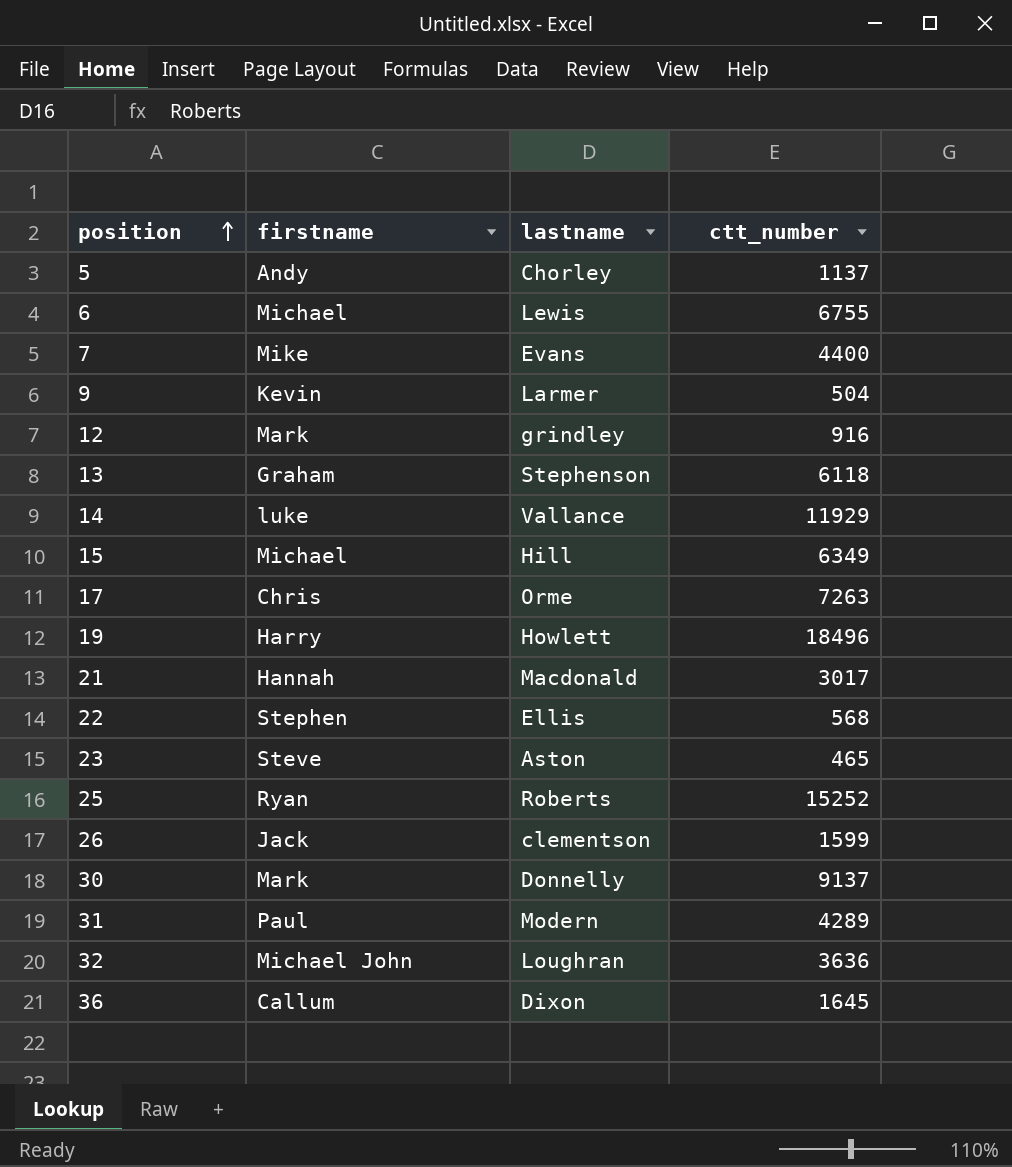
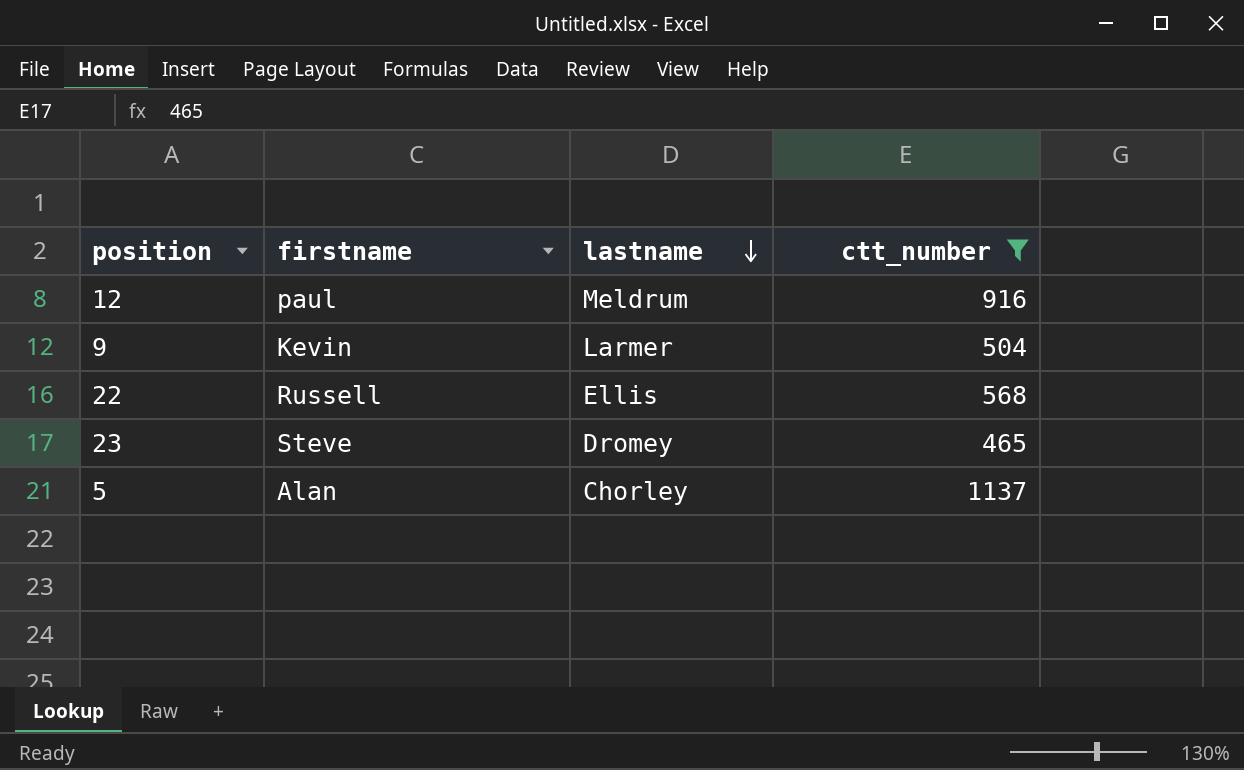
filter: none -> ctt_number <= 1137
row order: position ascending -> lastname descending
12 | firstname: Mark -> paul
12 | lastname: grindley -> Meldrum
22 | firstname: Stephen -> Russell
23 | lastname: Aston -> Dromey
5 | firstname: Andy -> Alan

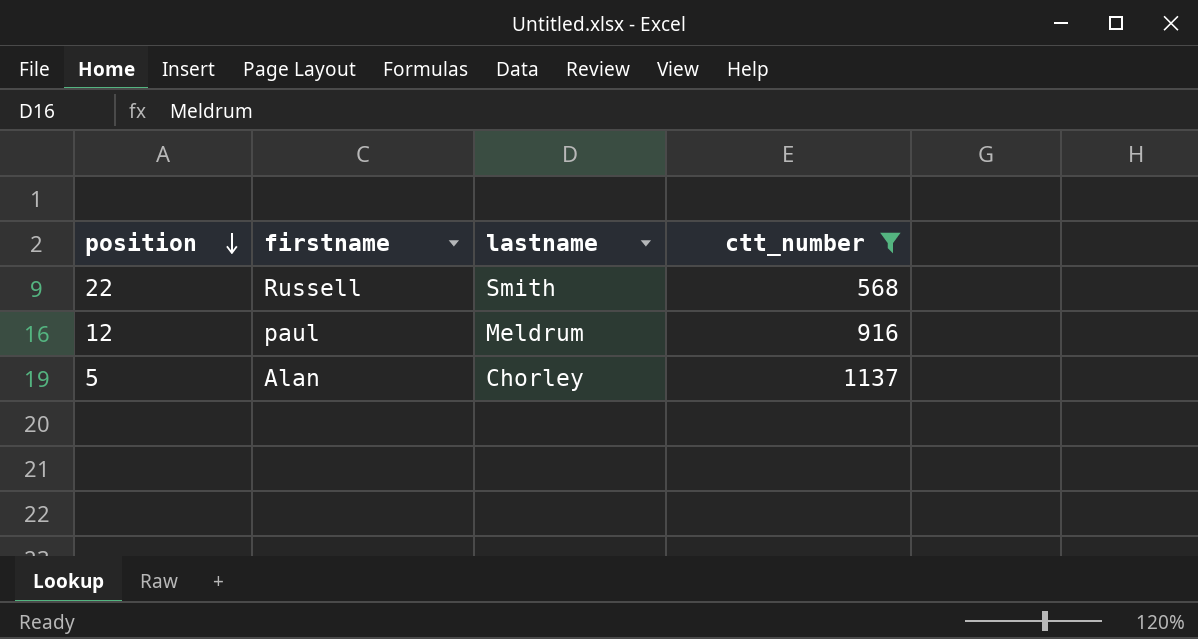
row order: lastname descending -> position descending
row 9: Kevin | Larmer | 504 -> none
row 23: Steve | Dromey | 465 -> none
22 | lastname: Ellis -> Smith

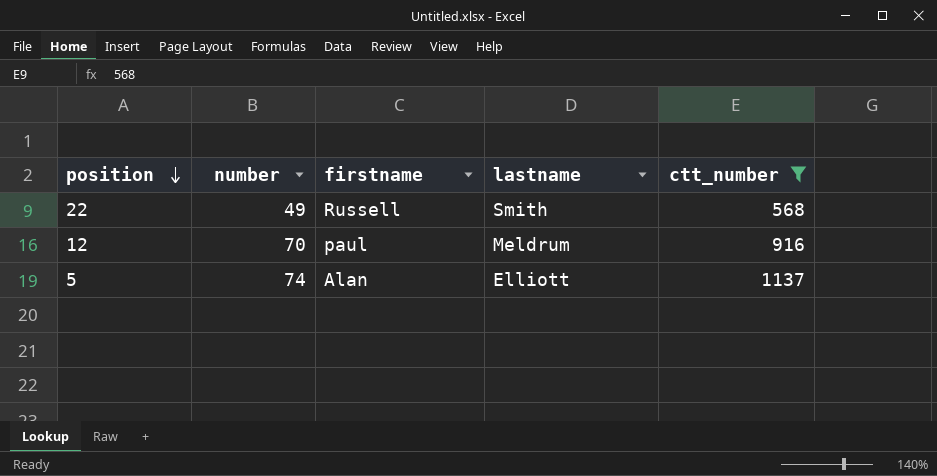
column number | position: none -> 2
5 | lastname: Chorley -> Elliott

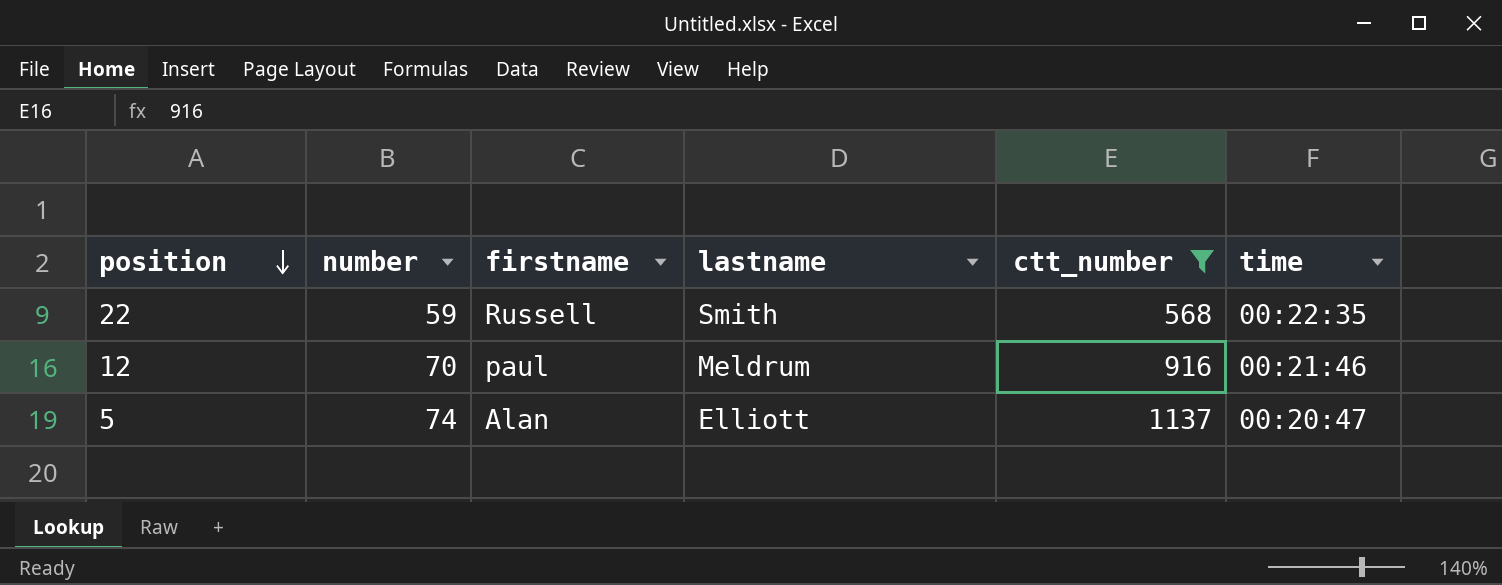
column time | position: none -> 6
22 | number: 49 -> 59

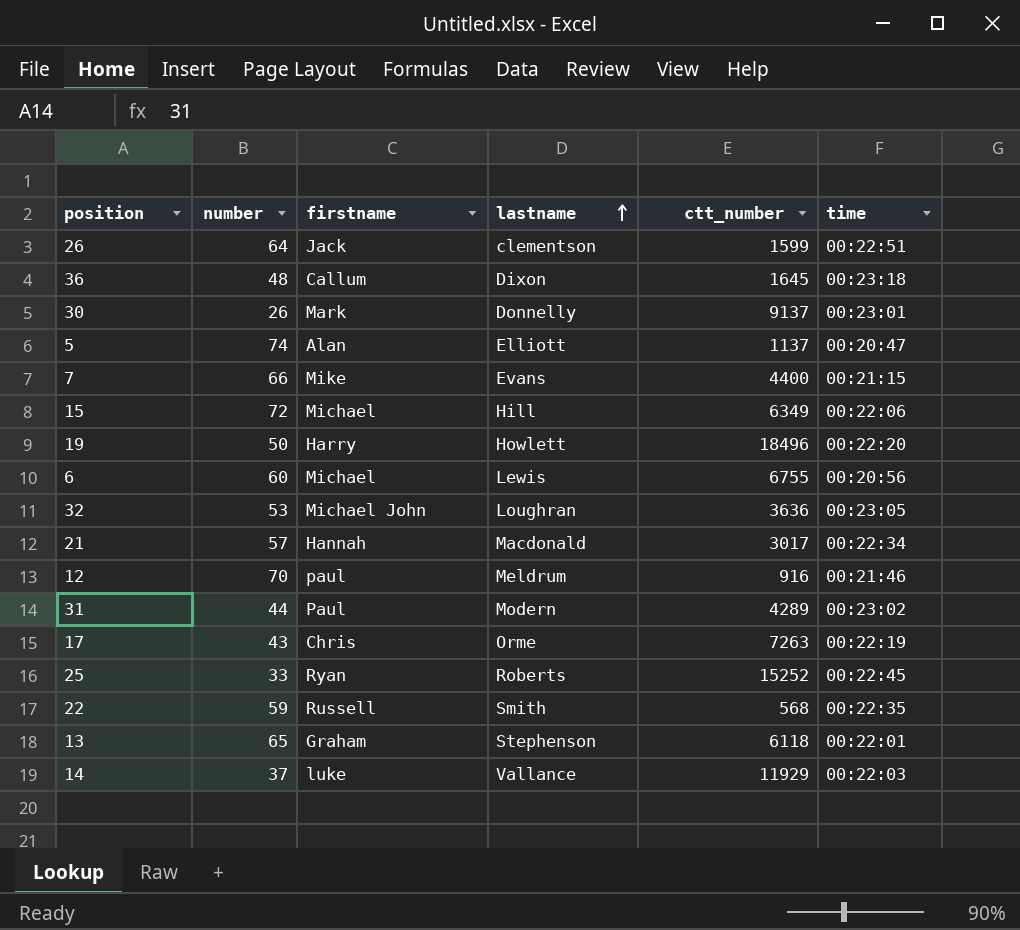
filter: ctt_number <= 1137 -> none
row order: position descending -> lastname ascending

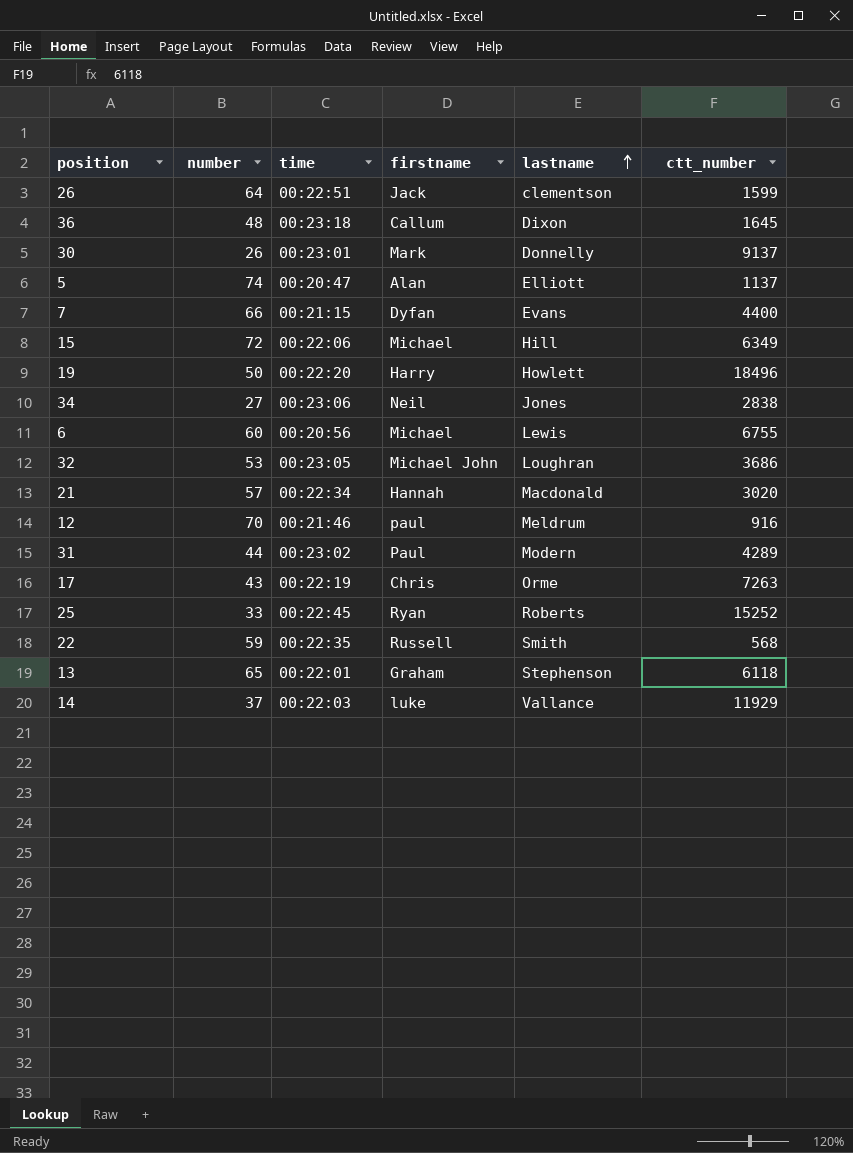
column time | position: 6 -> 3
7 | firstname: Mike -> Dyfan
row 34: none -> 27 | 00:23:06 | Neil | Jones | 2838
32 | ctt_number: 3636 -> 3686
21 | ctt_number: 3017 -> 3020

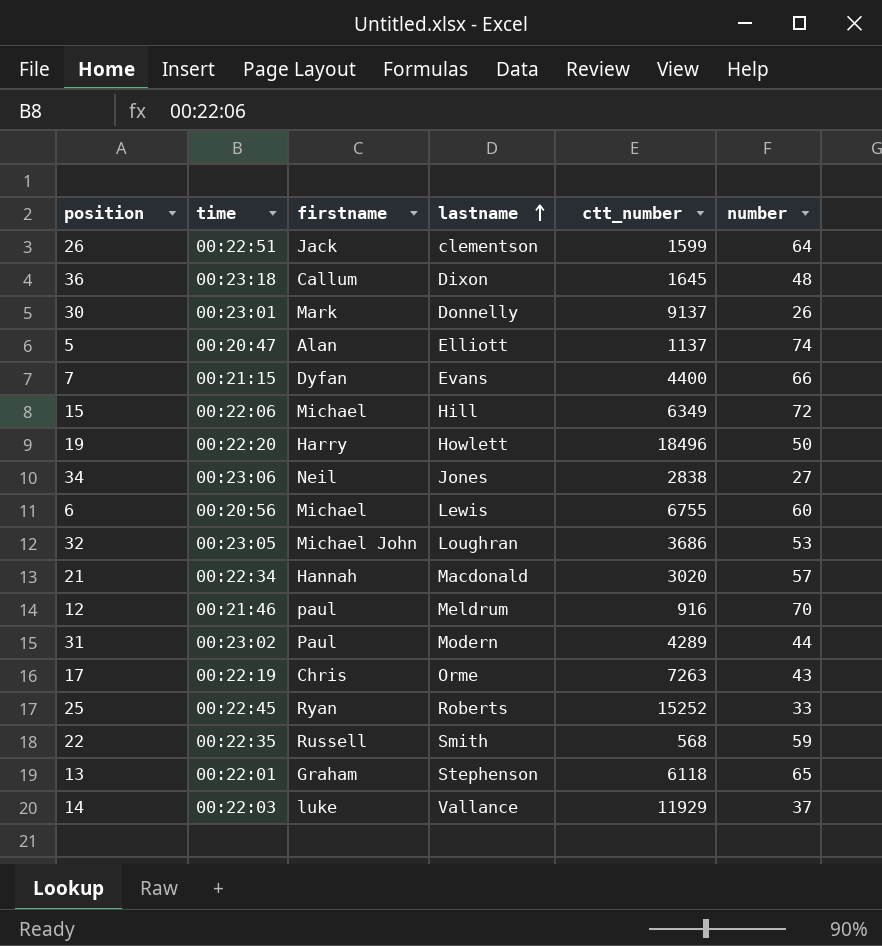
column number | position: 2 -> 6

